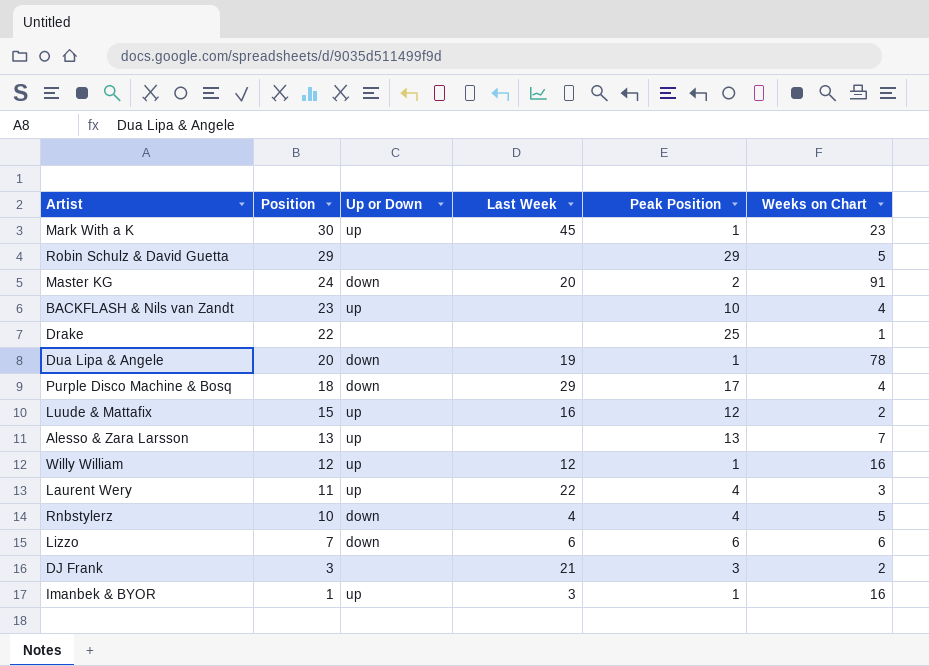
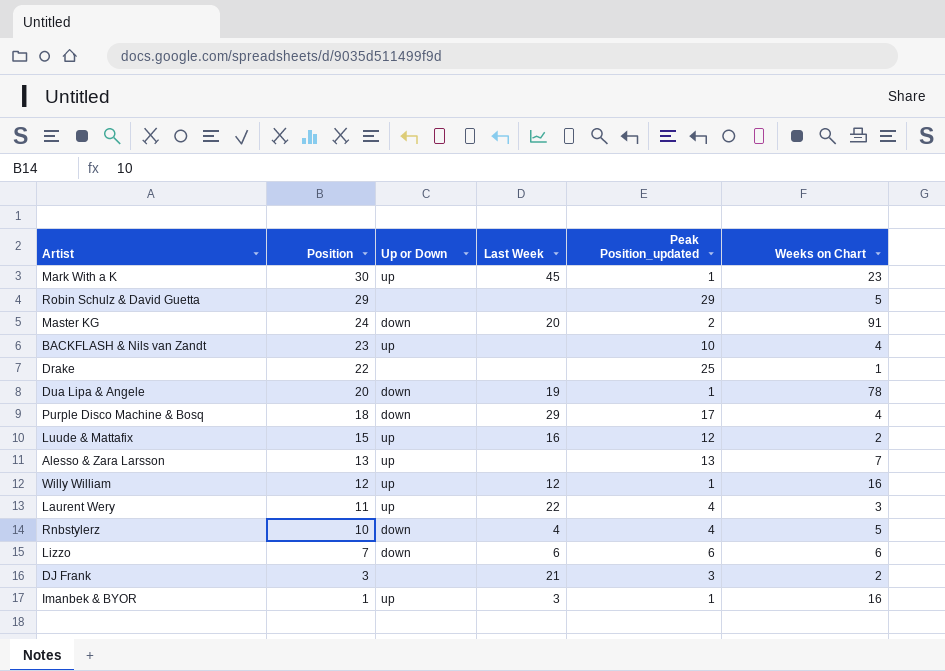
column name: Peak Position -> Peak Position_updated

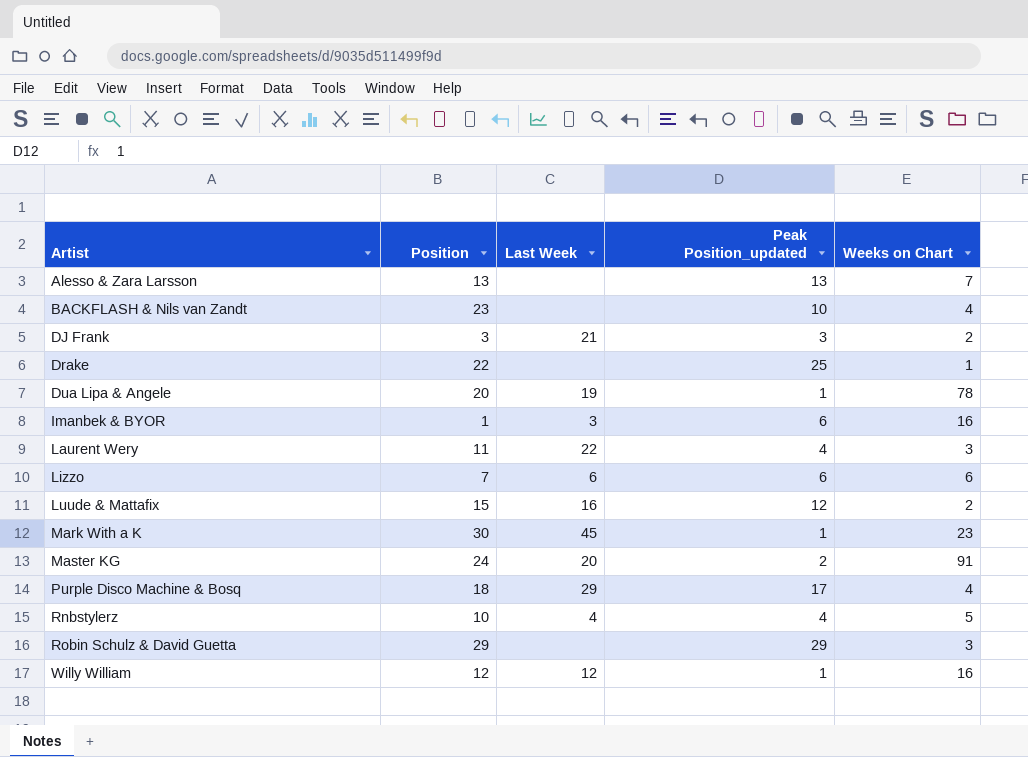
row order: Position descending -> Artist ascending
column Up or Down | position: 3 -> none
Imanbek & BYOR | Peak Position_updated: 1 -> 6
Robin Schulz & David Guetta | Weeks on Chart: 5 -> 3

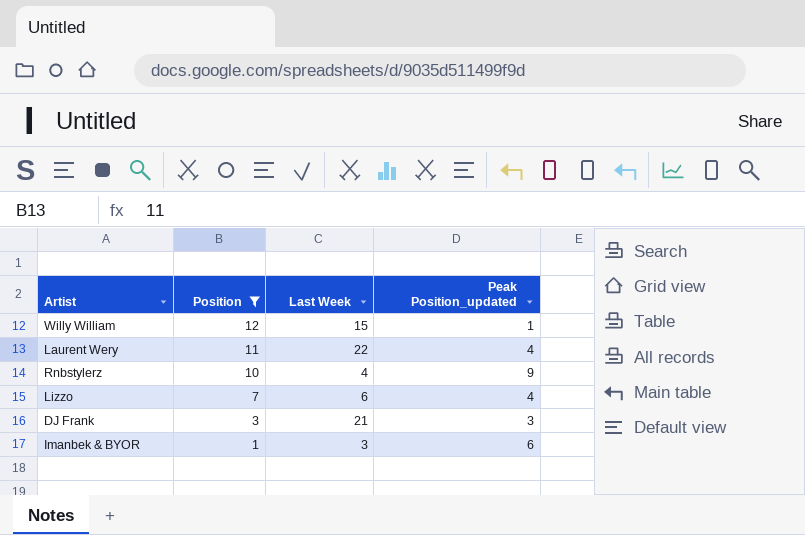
filter: none -> Position <= 12
row order: Artist ascending -> Position descending
column Weeks on Chart | position: 5 -> none
Willy William | Last Week: 12 -> 15
Rnbstylerz | Peak Position_updated: 4 -> 9
Lizzo | Peak Position_updated: 6 -> 4

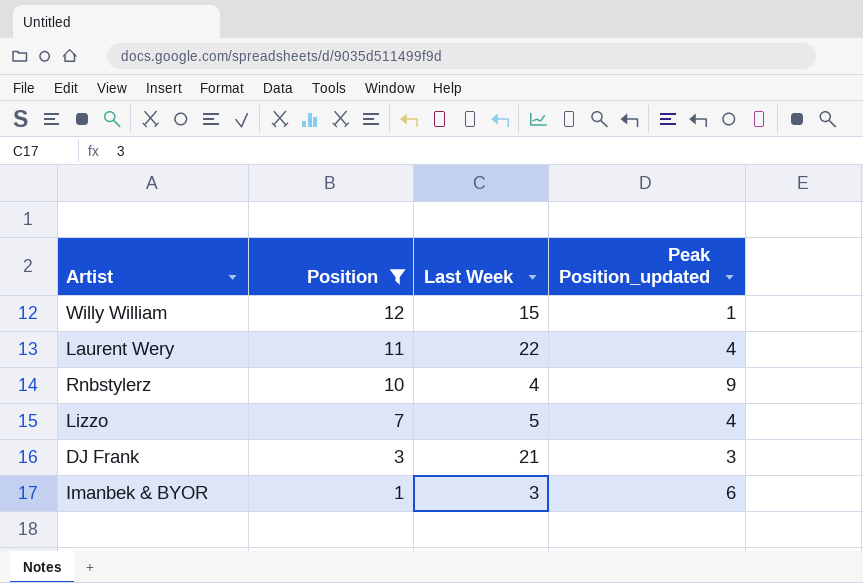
Lizzo | Last Week: 6 -> 5

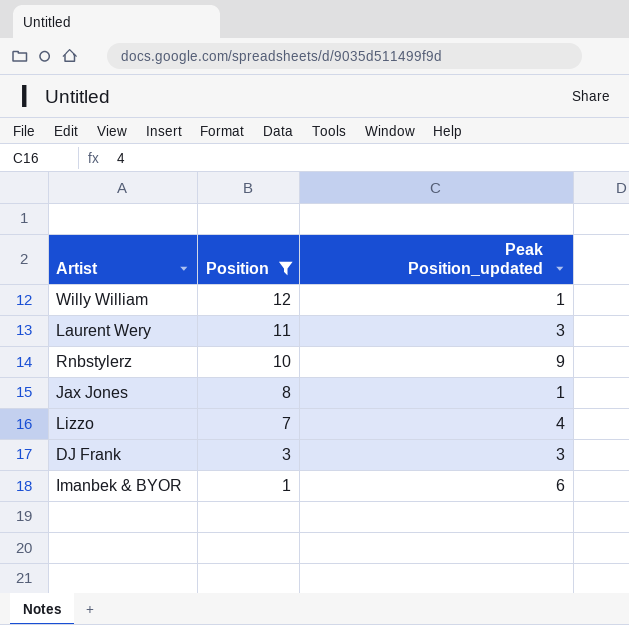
column Last Week | position: 3 -> none
Laurent Wery | Peak Position_updated: 4 -> 3
row Jax Jones: none -> 8 | 1

